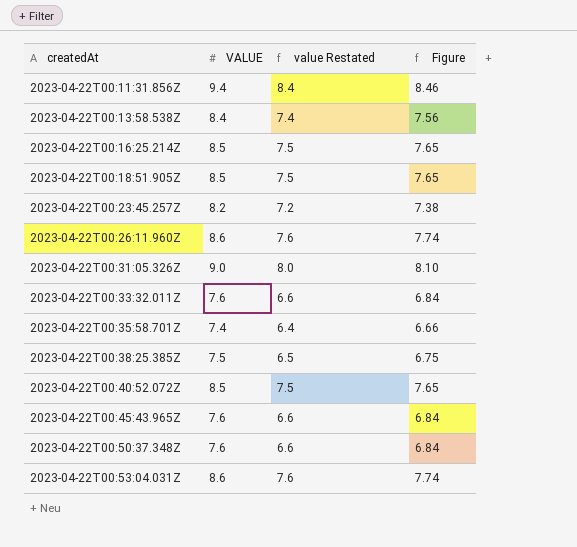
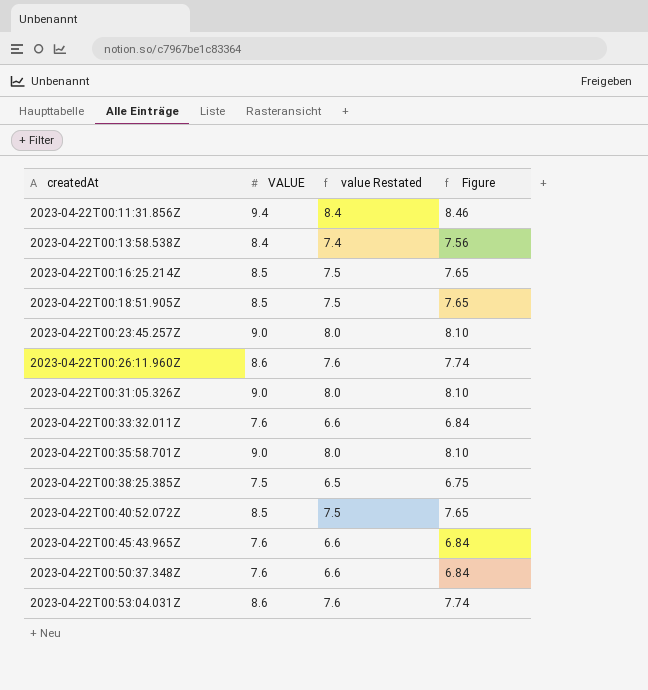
2023-04-22T00:23:45.257Z | VALUE: 8.2 -> 9.0
2023-04-22T00:23:45.257Z | value Restated: 7.2 -> 8.0
2023-04-22T00:23:45.257Z | Figure: 7.38 -> 8.10
2023-04-22T00:35:58.701Z | VALUE: 7.4 -> 9.0
2023-04-22T00:35:58.701Z | value Restated: 6.4 -> 8.0
2023-04-22T00:35:58.701Z | Figure: 6.66 -> 8.10

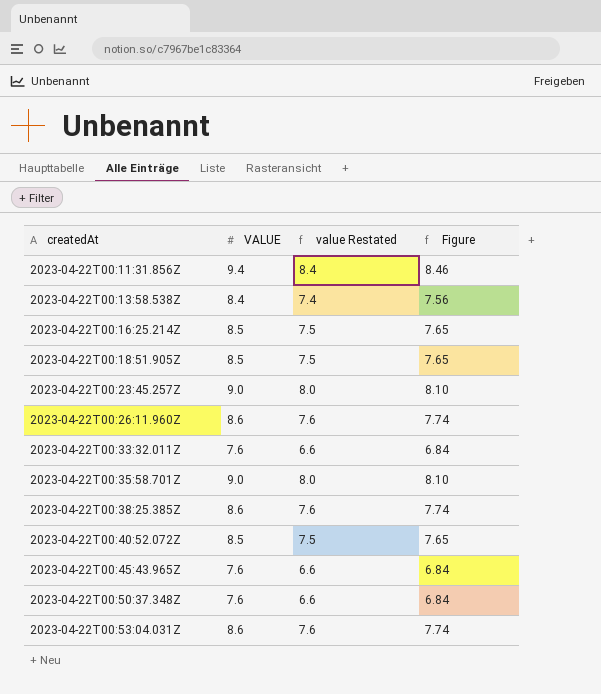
row 2023-04-22T00:31:05.326Z: 9.0 | 8.0 | 8.10 -> none
2023-04-22T00:38:25.385Z | VALUE: 7.5 -> 8.6
2023-04-22T00:38:25.385Z | value Restated: 6.5 -> 7.6
2023-04-22T00:38:25.385Z | Figure: 6.75 -> 7.74

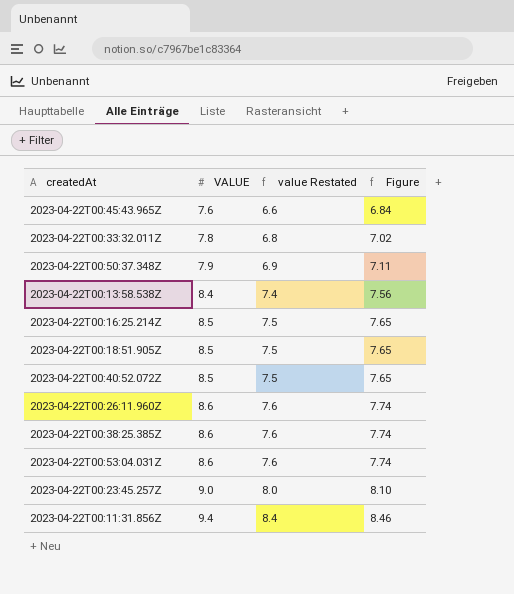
row order: createdAt ascending -> VALUE ascending
row 2023-04-22T00:35:58.701Z: 9.0 | 8.0 | 8.10 -> none
2023-04-22T00:33:32.011Z | VALUE: 7.6 -> 7.8
2023-04-22T00:33:32.011Z | value Restated: 6.6 -> 6.8
2023-04-22T00:33:32.011Z | Figure: 6.84 -> 7.02
2023-04-22T00:50:37.348Z | VALUE: 7.6 -> 7.9
2023-04-22T00:50:37.348Z | value Restated: 6.6 -> 6.9
2023-04-22T00:50:37.348Z | Figure: 6.84 -> 7.11

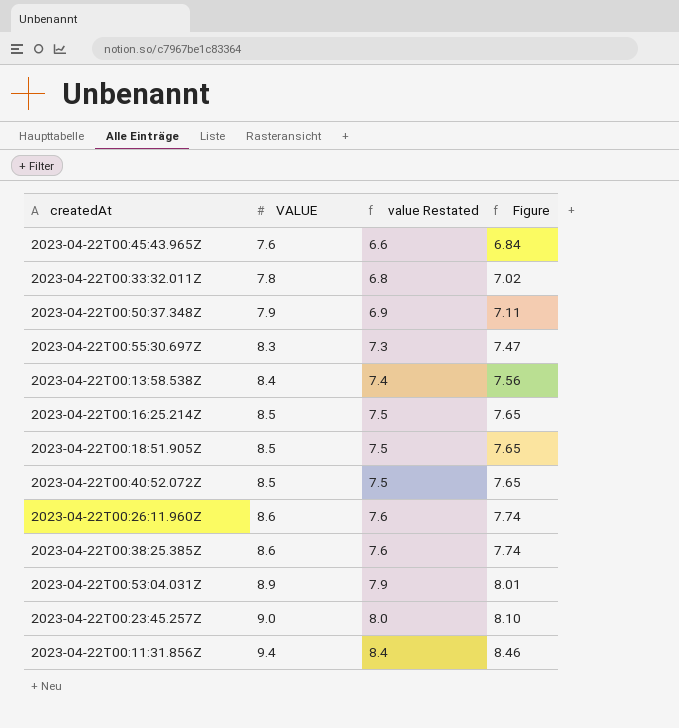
row 2023-04-22T00:55:30.697Z: none -> 8.3 | 7.3 | 7.47
2023-04-22T00:53:04.031Z | VALUE: 8.6 -> 8.9
2023-04-22T00:53:04.031Z | value Restated: 7.6 -> 7.9
2023-04-22T00:53:04.031Z | Figure: 7.74 -> 8.01

